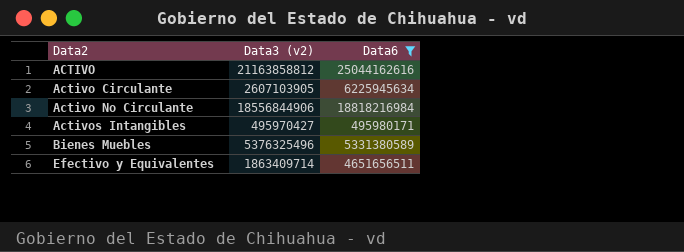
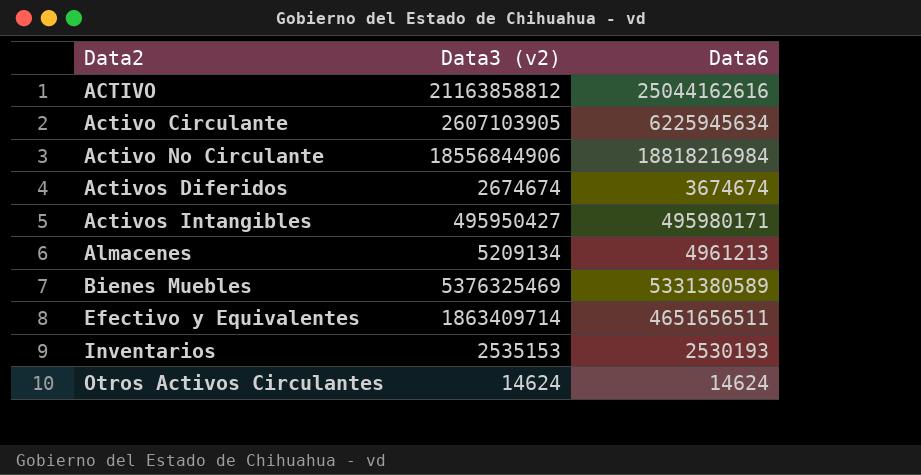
filter: Data6 >= 495980171 -> none
Activos Intangibles | Data3 (v2): 495970427 -> 495950427
Bienes Muebles | Data3 (v2): 5376325496 -> 5376325469

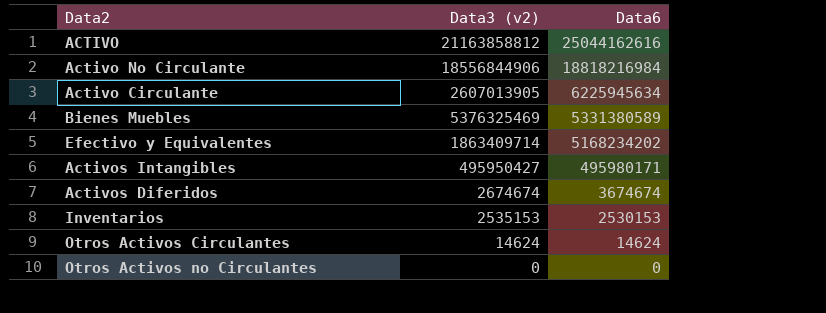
row order: Data2 ascending -> Data6 descending
row Almacenes: 5209134 | 4961213 -> none
Activo Circulante | Data3 (v2): 2607103905 -> 2607013905
Efectivo y Equivalentes | Data6: 4651656511 -> 5168234202
Inventarios | Data6: 2530193 -> 2530153
row Otros Activos no Circulantes: none -> 0 | 0

